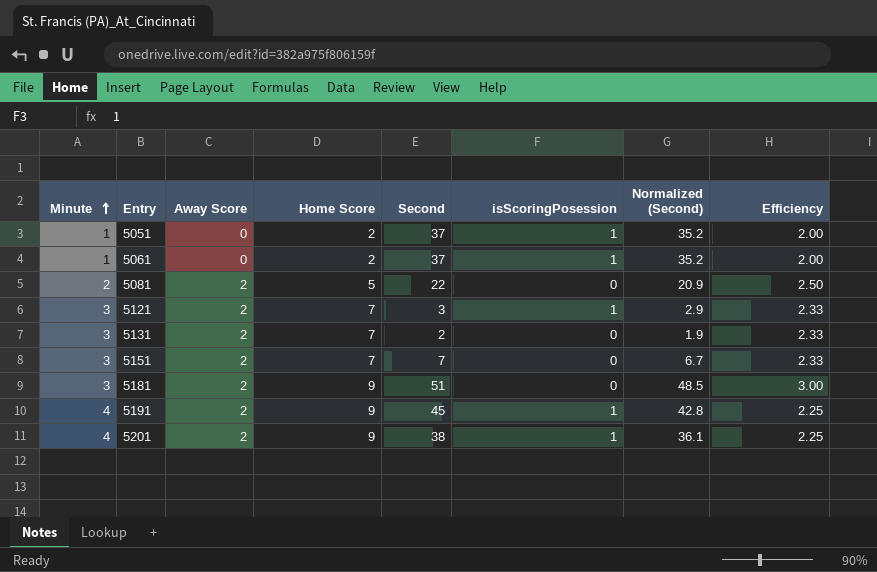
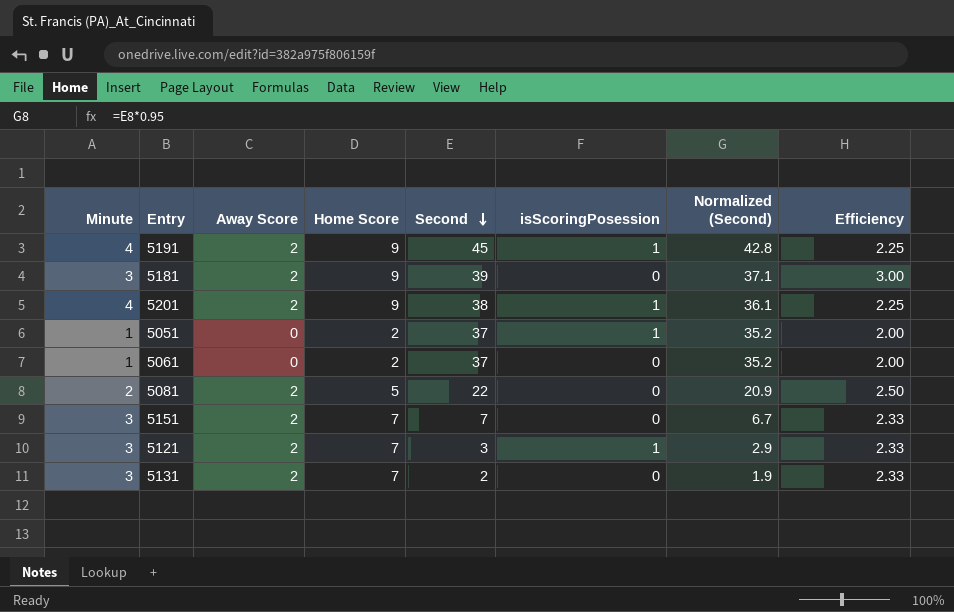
row order: Minute ascending -> Second descending
5181 | Second: 51 -> 39
5181 | Normalized (Second): 48.5 -> 37.1
5061 | isScoringPosession: 1 -> 0

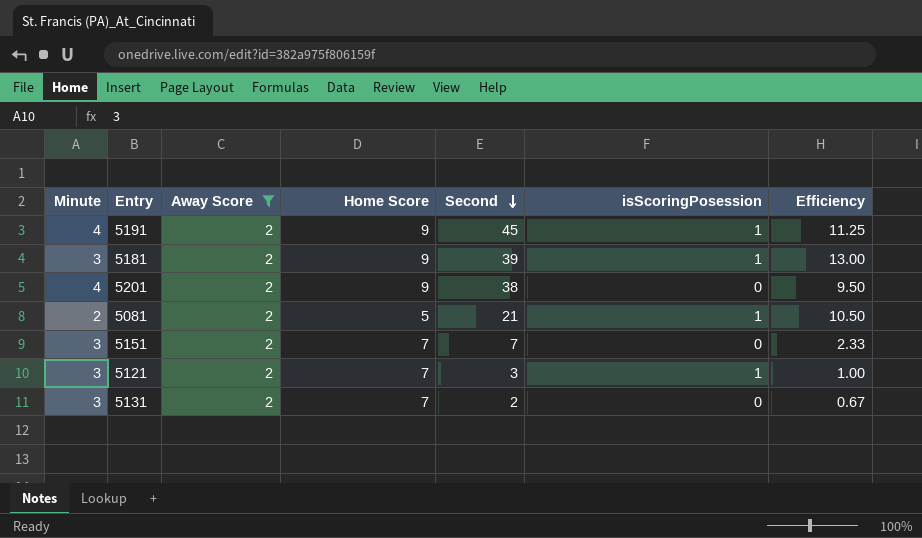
filter: none -> Away Score = 2
column Normalized (Second) | formula: [Second] * 0.95 -> none
column Efficiency | formula: [Home Score] / [Minute] -> [Second] / [Minute]
5181 | isScoringPosession: 0 -> 1
5201 | isScoringPosession: 1 -> 0
5081 | Second: 22 -> 21
5081 | isScoringPosession: 0 -> 1

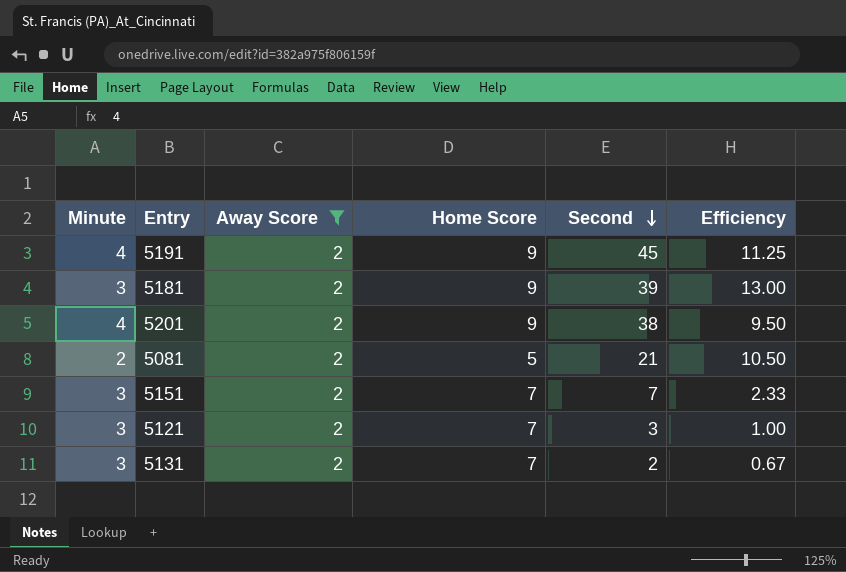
column isScoringPosession | position: 6 -> none

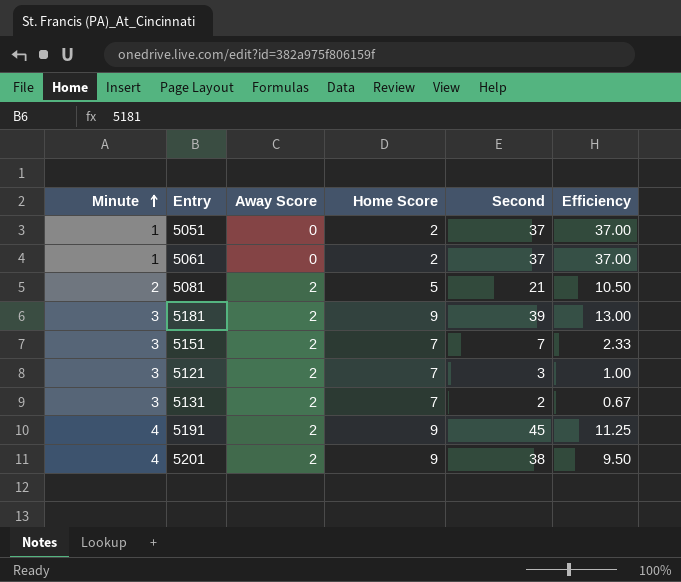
filter: Away Score = 2 -> none
row order: Second descending -> Minute ascending

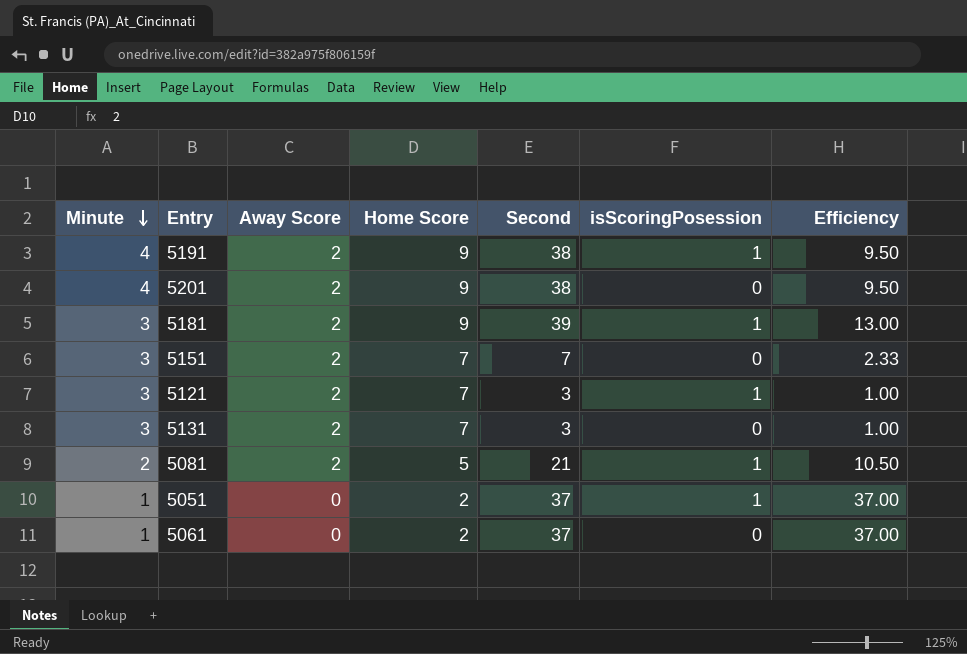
row order: Minute ascending -> Minute descending
column isScoringPosession | position: none -> 6
5191 | Second: 45 -> 38
5191 | Efficiency: 11.25 -> 9.50
5131 | Second: 2 -> 3
5131 | Efficiency: 0.67 -> 1.00

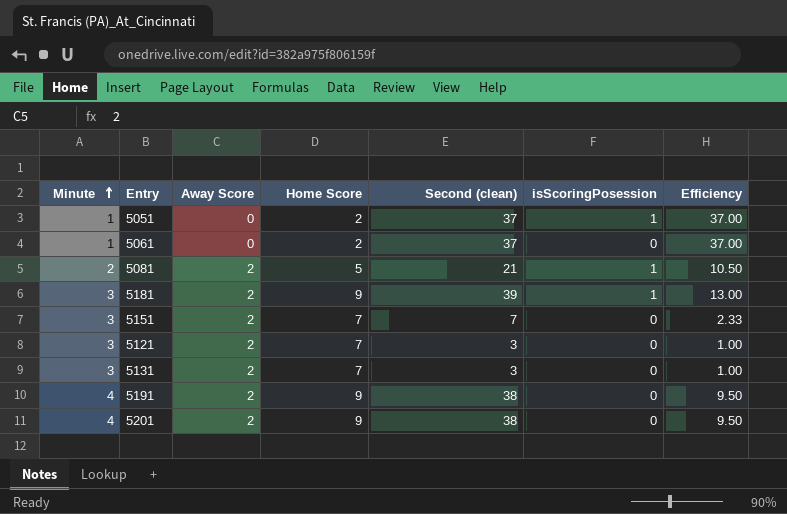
row order: Minute descending -> Minute ascending
column name: Second -> Second (clean)
5121 | isScoringPosession: 1 -> 0
5191 | isScoringPosession: 1 -> 0

